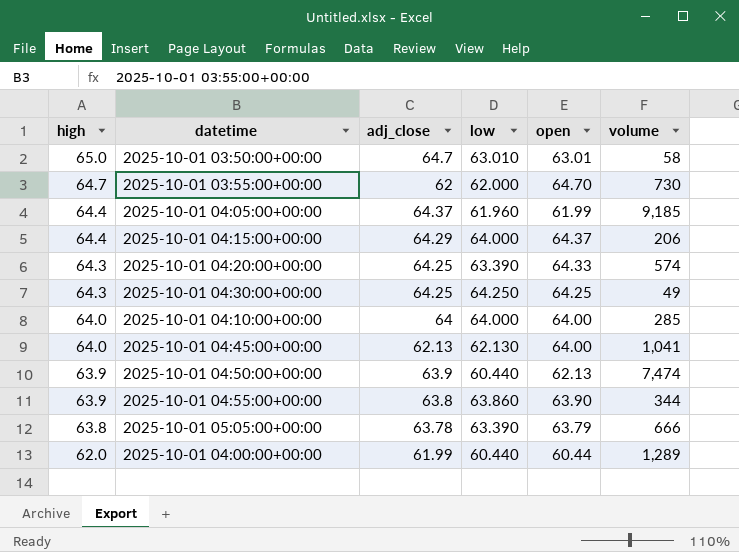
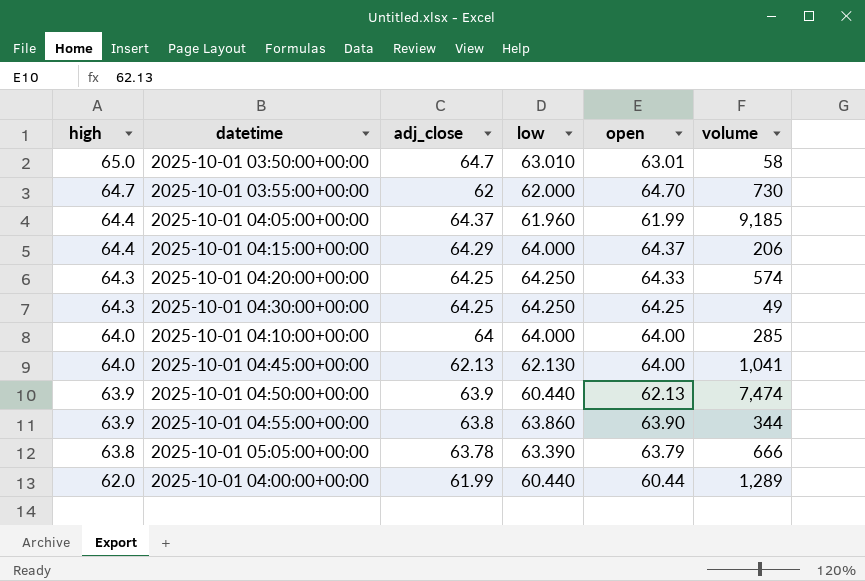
2025-10-01 04:20:00+00:00 | low: 63.390 -> 64.250

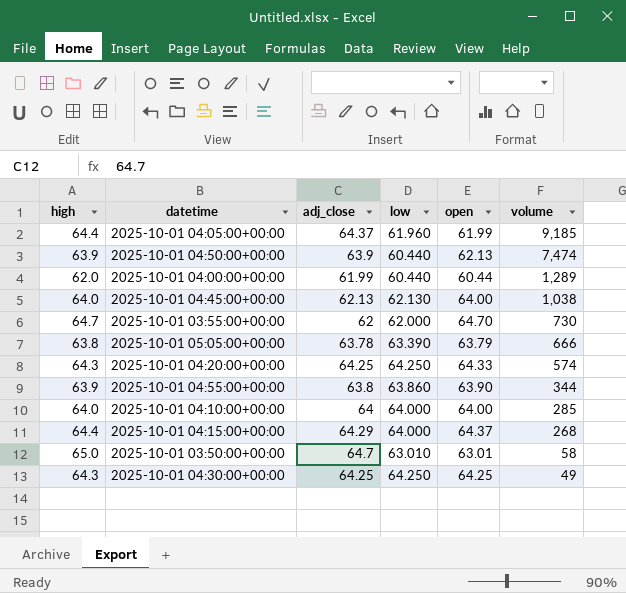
row order: high descending -> volume descending
2025-10-01 04:45:00+00:00 | volume: 1,041 -> 1,038
2025-10-01 04:15:00+00:00 | volume: 206 -> 268

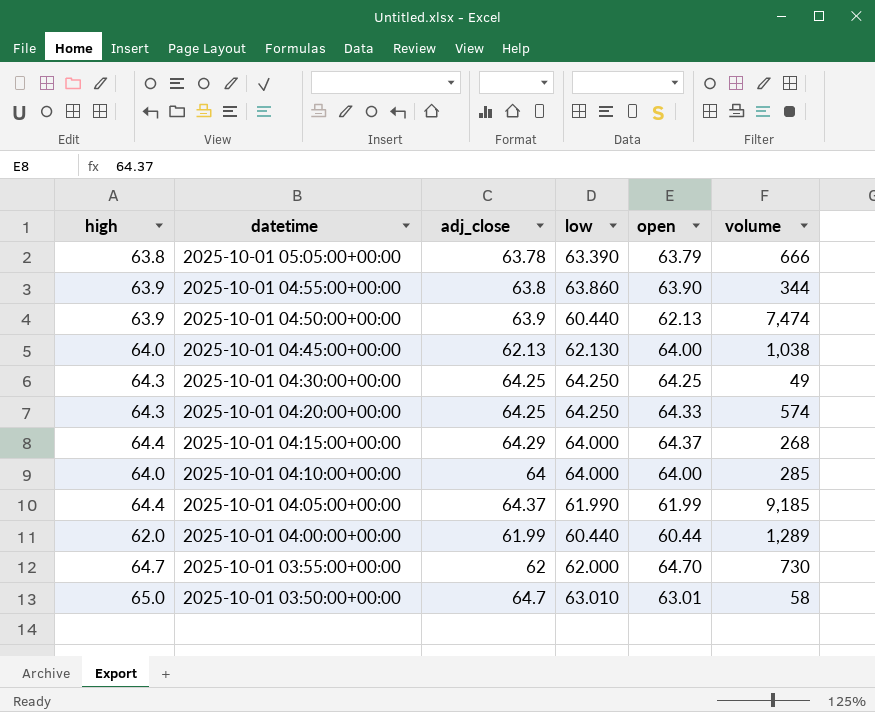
row order: volume descending -> datetime descending
2025-10-01 04:05:00+00:00 | low: 61.960 -> 61.990

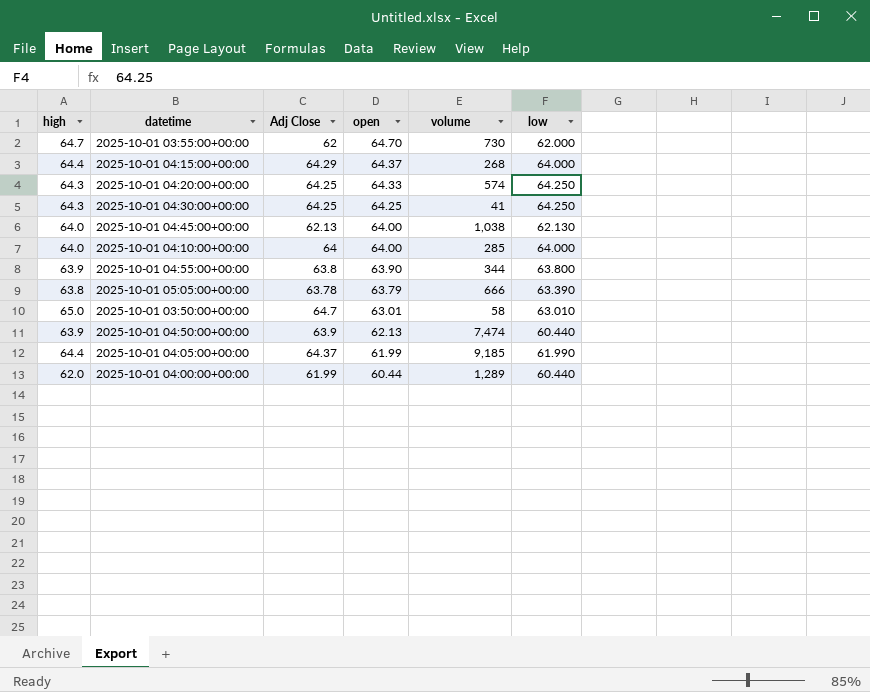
row order: datetime descending -> open descending
column name: adj_close -> Adj Close
column low | position: 4 -> 6
2025-10-01 04:30:00+00:00 | volume: 49 -> 41
2025-10-01 04:55:00+00:00 | low: 63.860 -> 63.800

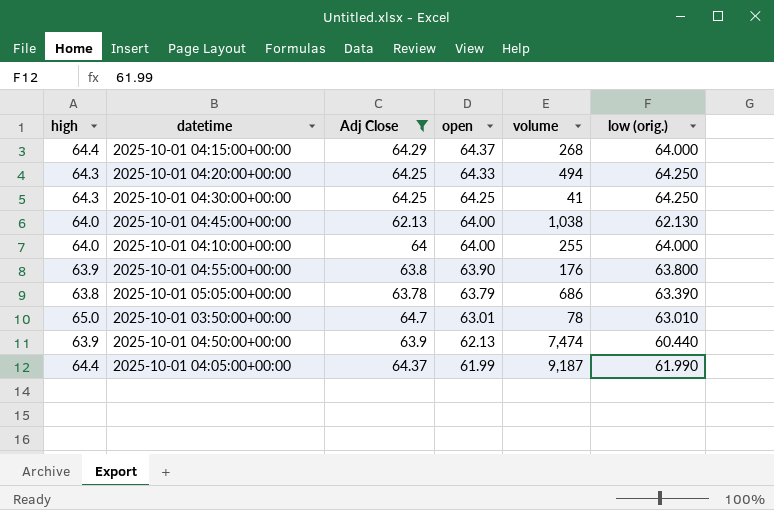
filter: none -> Adj Close >= 62.13
column name: low -> low (orig.)
2025-10-01 04:20:00+00:00 | volume: 574 -> 494
2025-10-01 04:10:00+00:00 | volume: 285 -> 255
2025-10-01 04:55:00+00:00 | volume: 344 -> 176
2025-10-01 05:05:00+00:00 | volume: 666 -> 686
2025-10-01 03:50:00+00:00 | volume: 58 -> 78
2025-10-01 04:05:00+00:00 | volume: 9,185 -> 9,187

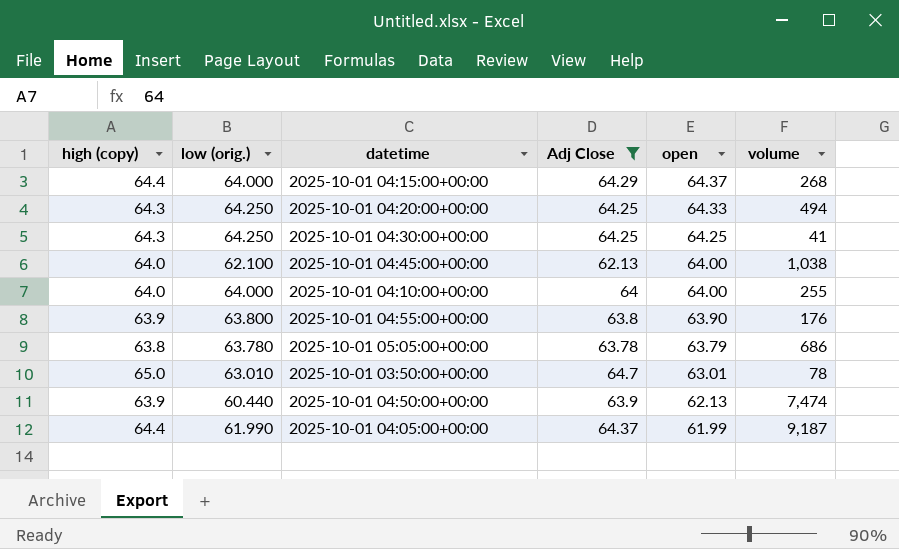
column name: high -> high (copy)
column low (orig.) | position: 6 -> 2
2025-10-01 04:45:00+00:00 | low (orig.): 62.130 -> 62.100
2025-10-01 05:05:00+00:00 | low (orig.): 63.390 -> 63.780

